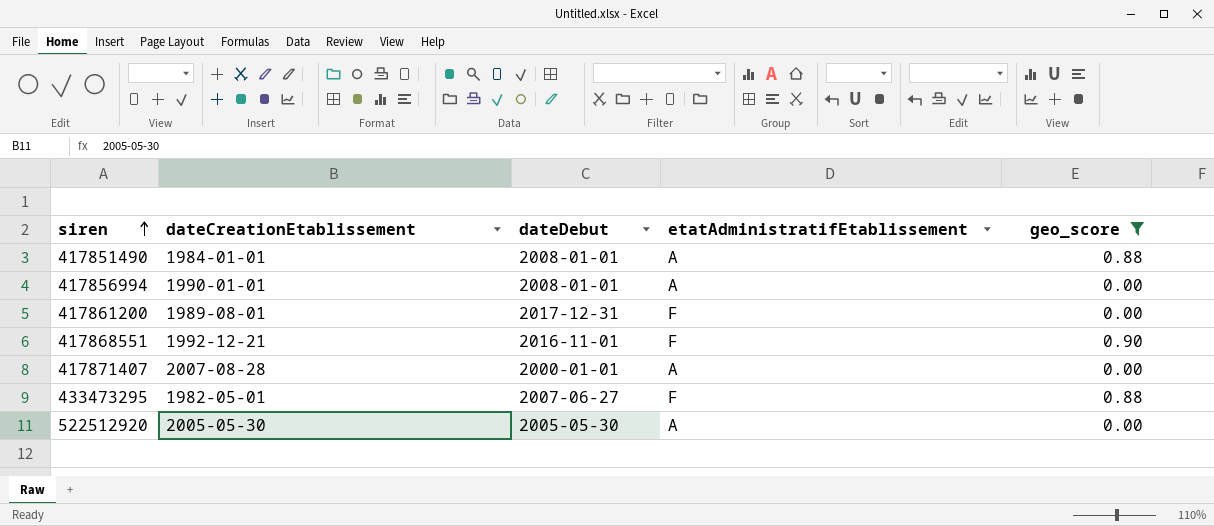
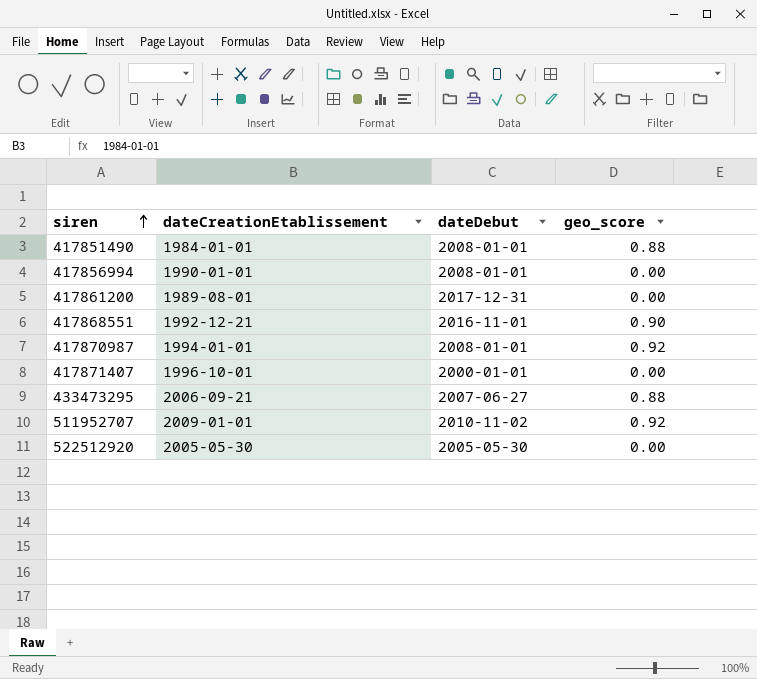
filter: geo_score != 0.92 -> none
column etatAdministratifEtablissement | position: 4 -> none
417871407 | dateCreationEtablissement: 2007-08-28 -> 1996-10-01
433473295 | dateCreationEtablissement: 1982-05-01 -> 2006-09-21

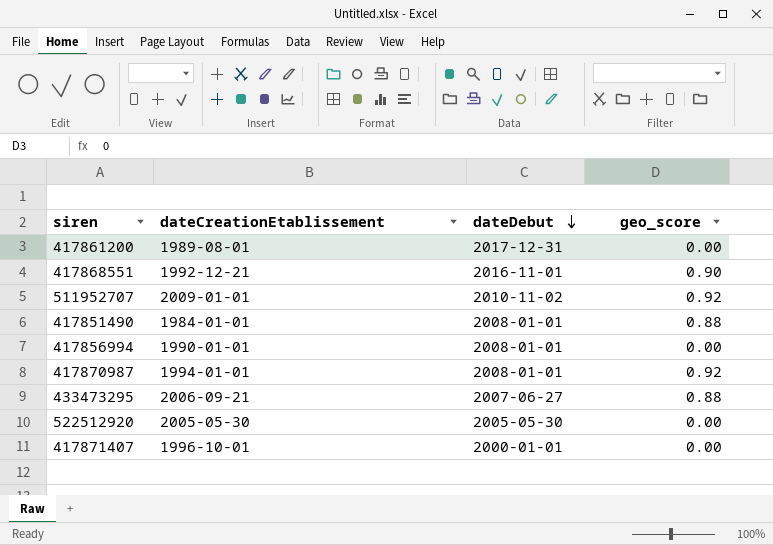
row order: siren ascending -> dateDebut descending

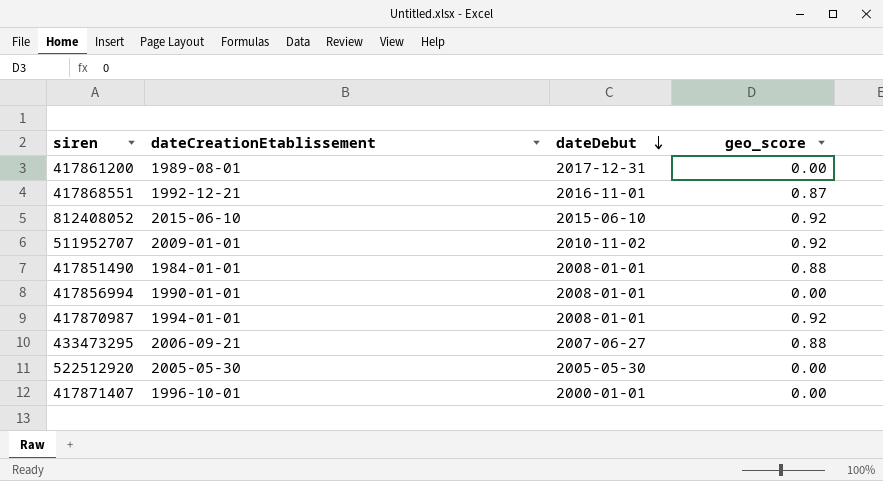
417868551 | geo_score: 0.90 -> 0.87
row 812408052: none -> 2015-06-10 | 2015-06-10 | 0.92

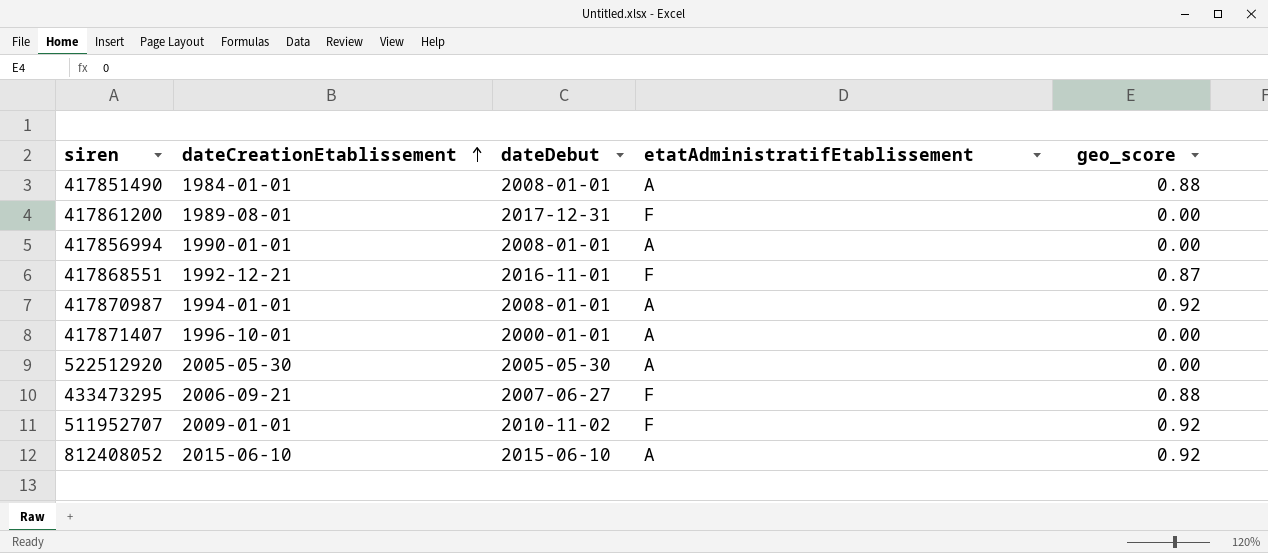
row order: dateDebut descending -> dateCreationEtablissement ascending
column etatAdministratifEtablissement | position: none -> 4

